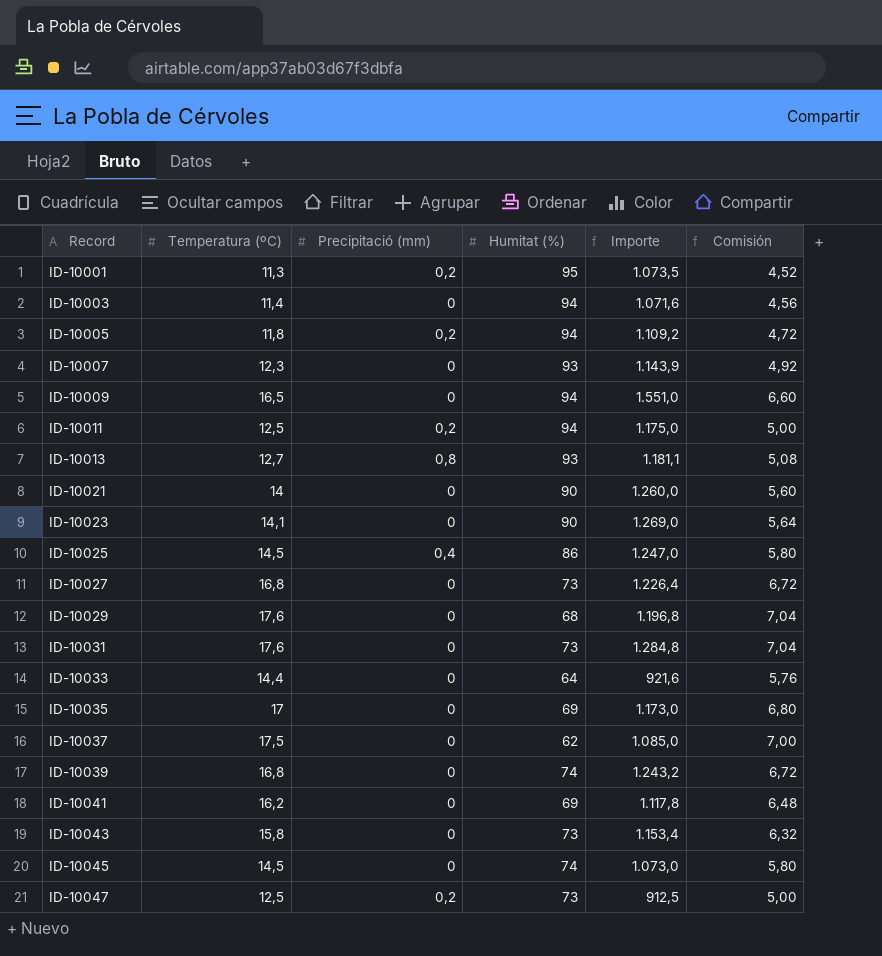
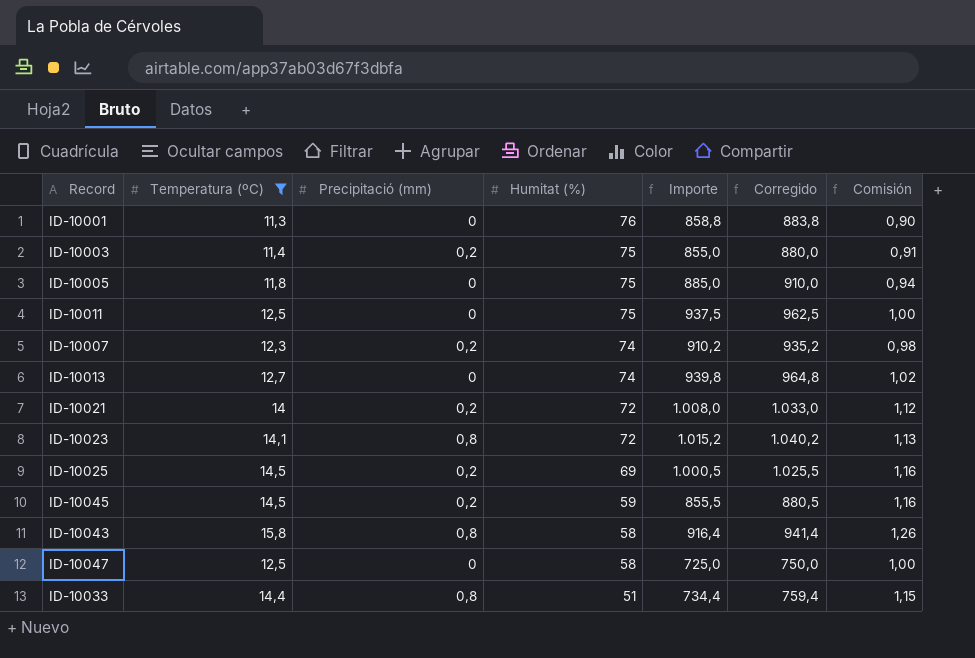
filter: none -> Temperatura (ºC) <= 15,8
row order: Record ascending -> Humitat (%) descending
column Corregido | formula: none -> [Importe] + 25
column Comisión | formula: [Temperatura (ºC)] * 0,4 -> [Temperatura (ºC)] * 0,08
ID-10001 | Precipitació (mm): 0,2 -> 0
ID-10001 | Humitat (%): 95 -> 76
ID-10001 | Importe: 1.073,5 -> 858,8
ID-10003 | Precipitació (mm): 0 -> 0,2
ID-10003 | Humitat (%): 94 -> 75
ID-10003 | Importe: 1.071,6 -> 855,0
ID-10005 | Precipitació (mm): 0,2 -> 0
ID-10005 | Humitat (%): 94 -> 75
ID-10005 | Importe: 1.109,2 -> 885,0
ID-10011 | Precipitació (mm): 0,2 -> 0
ID-10011 | Humitat (%): 94 -> 75
ID-10011 | Importe: 1.175,0 -> 937,5
ID-10007 | Precipitació (mm): 0 -> 0,2
ID-10007 | Humitat (%): 93 -> 74
ID-10007 | Importe: 1.143,9 -> 910,2
ID-10013 | Precipitació (mm): 0,8 -> 0
ID-10013 | Humitat (%): 93 -> 74
ID-10013 | Importe: 1.181,1 -> 939,8
ID-10021 | Precipitació (mm): 0 -> 0,2
ID-10021 | Humitat (%): 90 -> 72
ID-10021 | Importe: 1.260,0 -> 1.008,0
ID-10023 | Precipitació (mm): 0 -> 0,8
ID-10023 | Humitat (%): 90 -> 72
ID-10023 | Importe: 1.269,0 -> 1.015,2
ID-10025 | Precipitació (mm): 0,4 -> 0,2
ID-10025 | Humitat (%): 86 -> 69
ID-10025 | Importe: 1.247,0 -> 1.000,5
ID-10045 | Precipitació (mm): 0 -> 0,2
ID-10045 | Humitat (%): 74 -> 59
ID-10045 | Importe: 1.073,0 -> 855,5
ID-10043 | Precipitació (mm): 0 -> 0,8
ID-10043 | Humitat (%): 73 -> 58
ID-10043 | Importe: 1.153,4 -> 916,4
ID-10047 | Precipitació (mm): 0,2 -> 0
ID-10047 | Humitat (%): 73 -> 58
ID-10047 | Importe: 912,5 -> 725,0
ID-10033 | Precipitació (mm): 0 -> 0,8
ID-10033 | Humitat (%): 64 -> 51
ID-10033 | Importe: 921,6 -> 734,4

